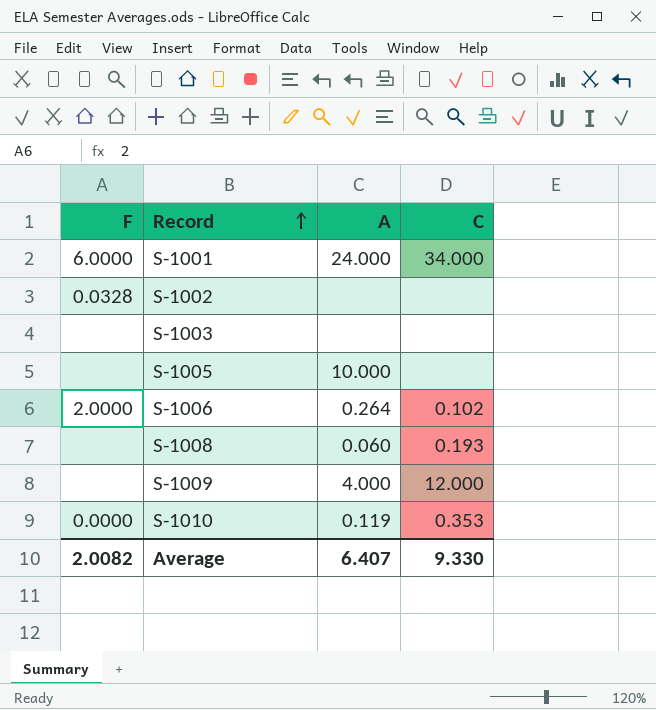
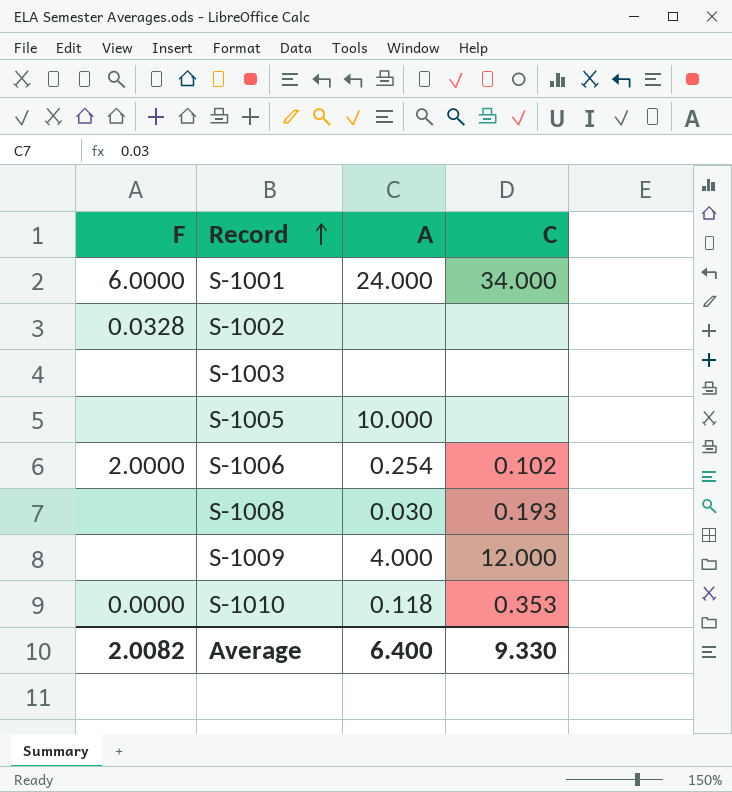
S-1006 | A: 0.264 -> 0.254
S-1008 | A: 0.060 -> 0.030
S-1010 | A: 0.119 -> 0.118
Average | A: 6.407 -> 6.400

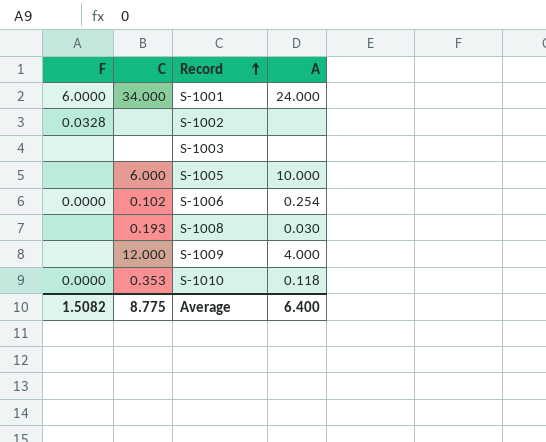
column C | position: 4 -> 2
S-1005 | C: none -> 6.000
S-1006 | F: 2.0000 -> 0.0000
Average | F: 2.0082 -> 1.5082
Average | C: 9.330 -> 8.775

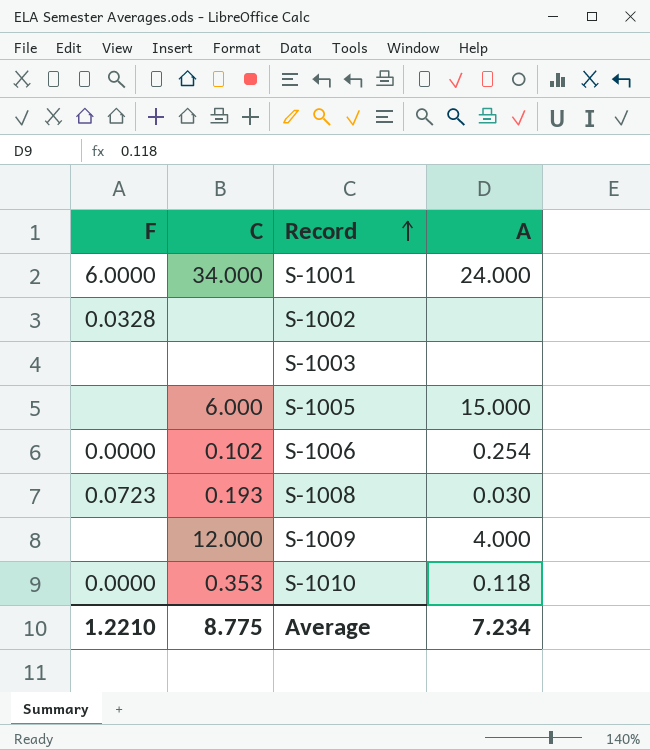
S-1005 | A: 10.000 -> 15.000
S-1008 | F: none -> 0.0723
Average | F: 1.5082 -> 1.2210
Average | A: 6.400 -> 7.234

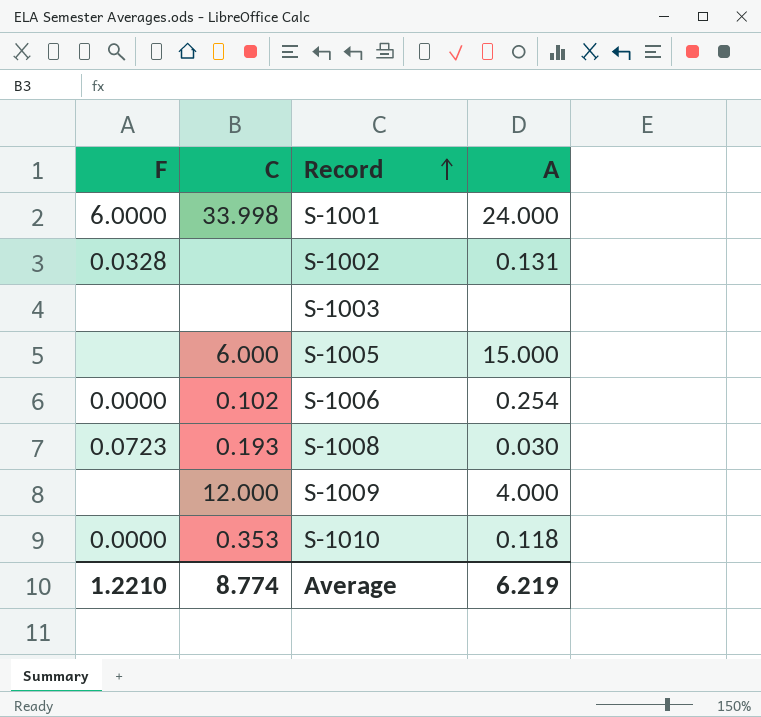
S-1001 | C: 34.000 -> 33.998
S-1002 | A: none -> 0.131
Average | C: 8.775 -> 8.774
Average | A: 7.234 -> 6.219

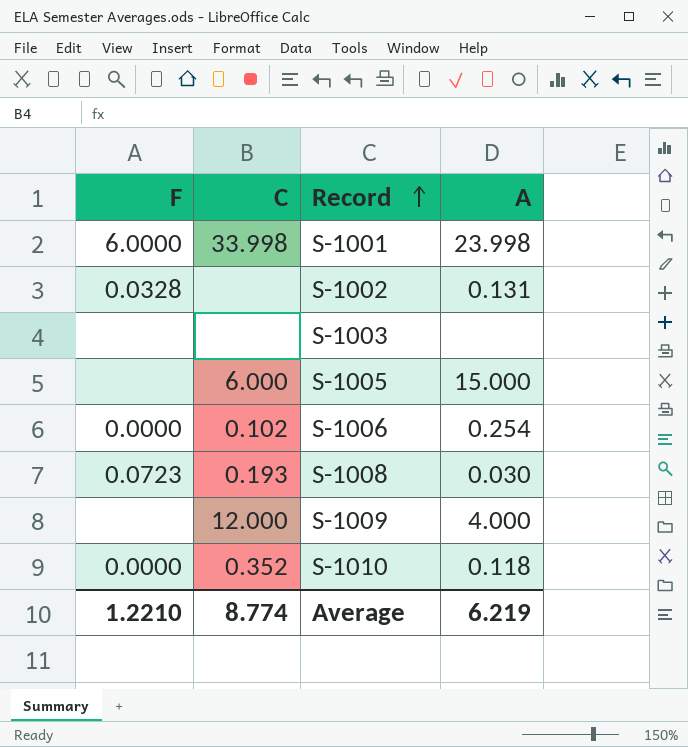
S-1001 | A: 24.000 -> 23.998
S-1010 | C: 0.353 -> 0.352

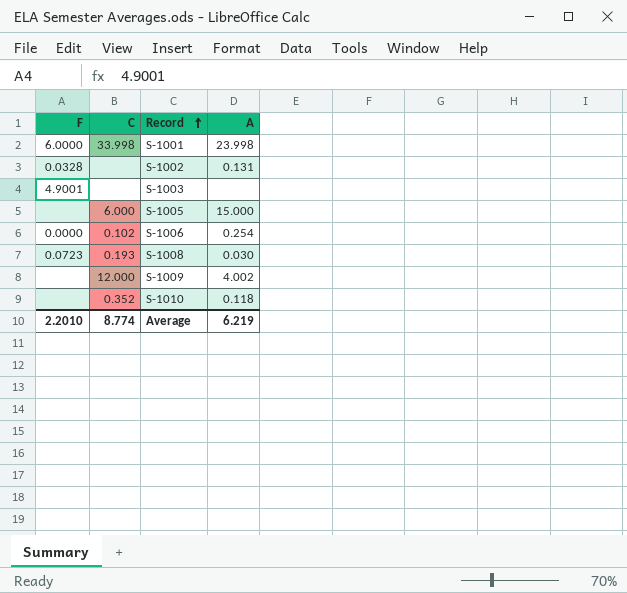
S-1003 | F: none -> 4.9001
S-1009 | A: 4.000 -> 4.002
S-1010 | F: 0.0000 -> none
Average | F: 1.2210 -> 2.2010

